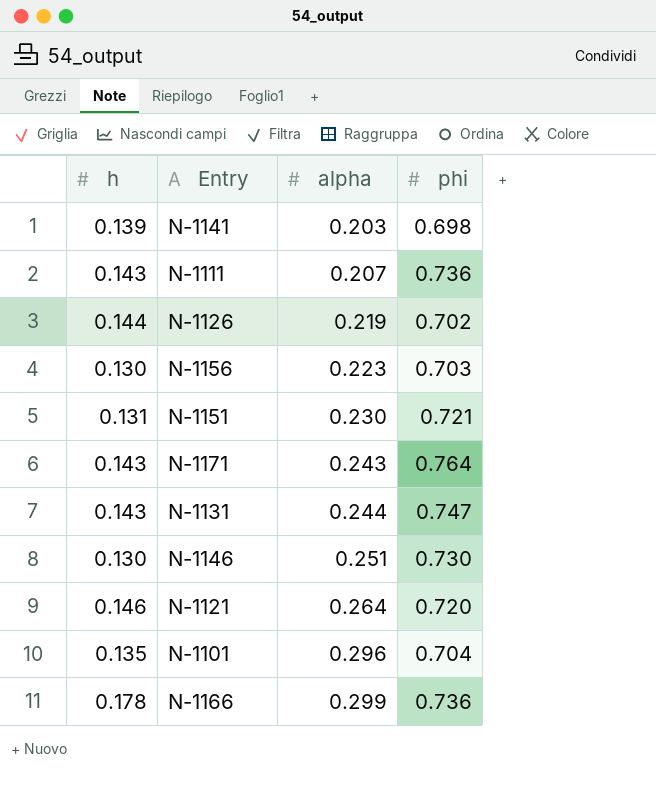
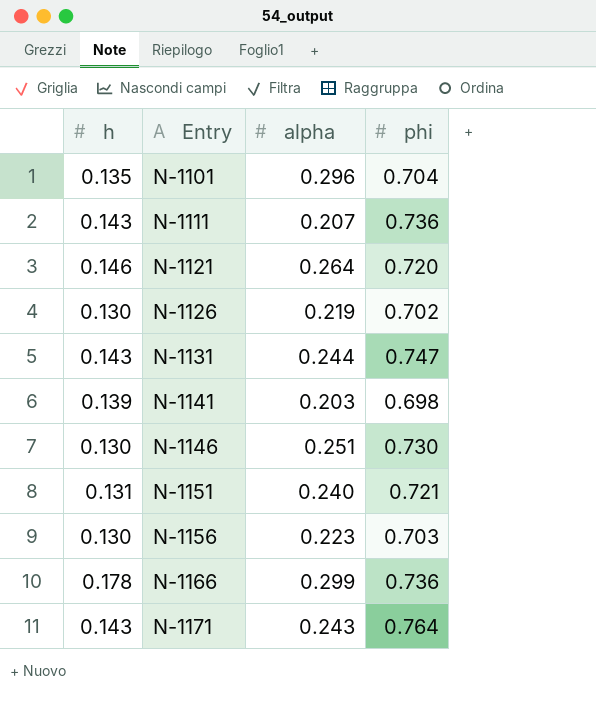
row order: alpha ascending -> Entry ascending
N-1126 | h: 0.144 -> 0.130
N-1151 | alpha: 0.230 -> 0.240

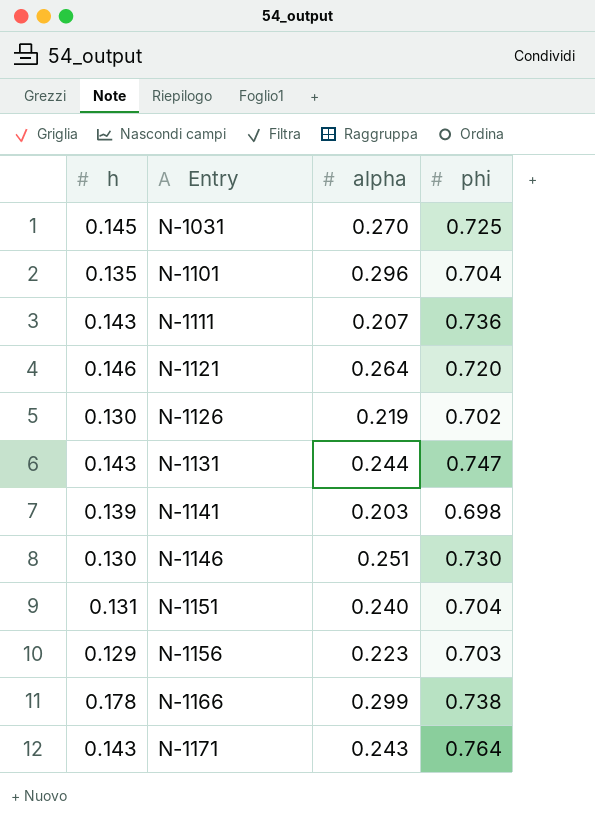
row N-1031: none -> 0.145 | 0.270 | 0.725
N-1151 | phi: 0.721 -> 0.704
N-1156 | h: 0.130 -> 0.129
N-1166 | phi: 0.736 -> 0.738

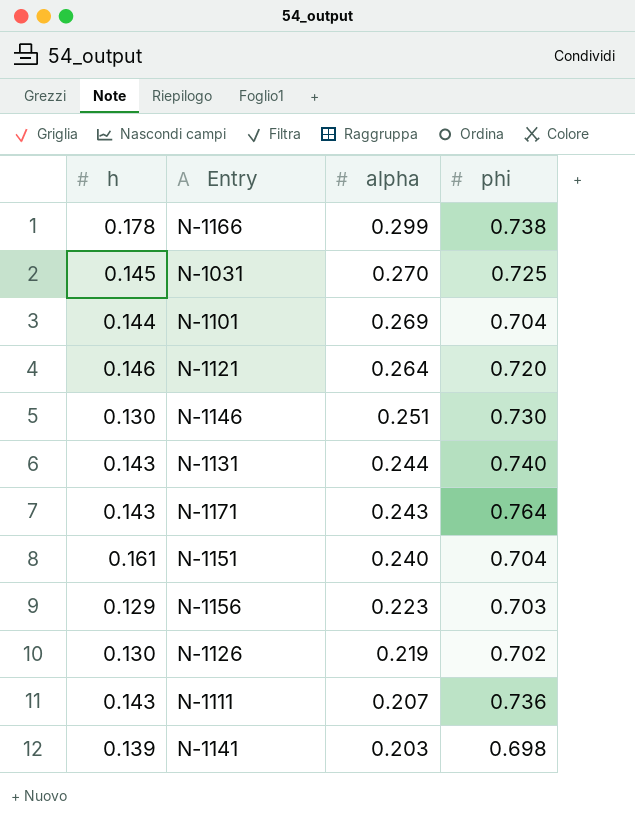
row order: Entry ascending -> alpha descending
N-1101 | h: 0.135 -> 0.144
N-1101 | alpha: 0.296 -> 0.269
N-1131 | phi: 0.747 -> 0.740
N-1151 | h: 0.131 -> 0.161

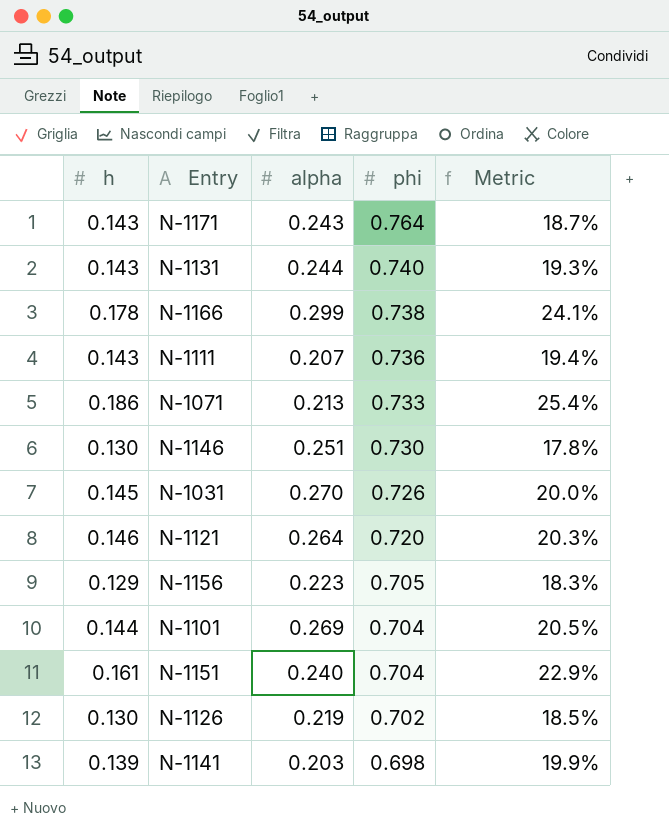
row order: alpha descending -> phi descending
column Metric | formula: none -> [h] / [phi]
row N-1071: none -> 0.186 | 0.213 | 0.733 | 25.4%
N-1031 | phi: 0.725 -> 0.726
N-1156 | phi: 0.703 -> 0.705

